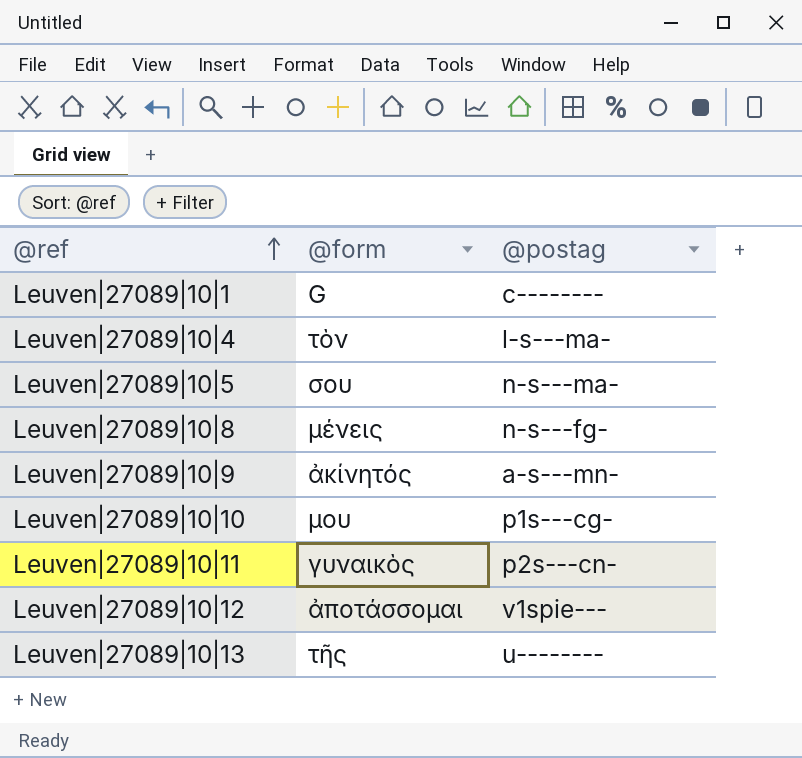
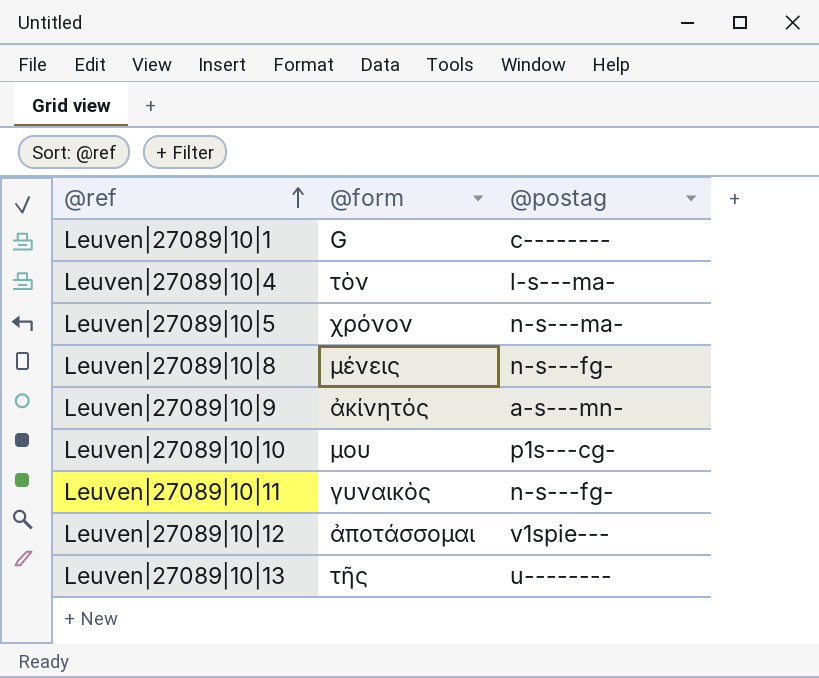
Leuven|27089|10|5 | @form: σου -> χρόνον
Leuven|27089|10|11 | @postag: p2s---cn- -> n-s---fg-

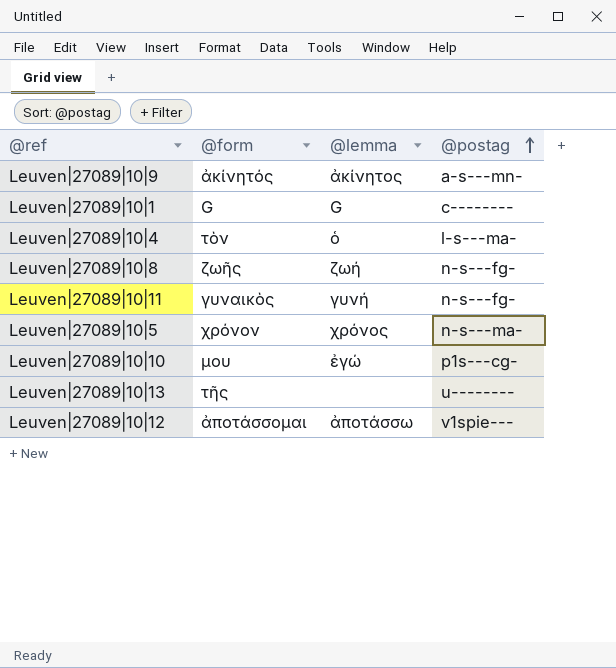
row order: @ref ascending -> @postag ascending
column @lemma | position: none -> 3
Leuven|27089|10|8 | @form: μένεις -> ζωῆς

